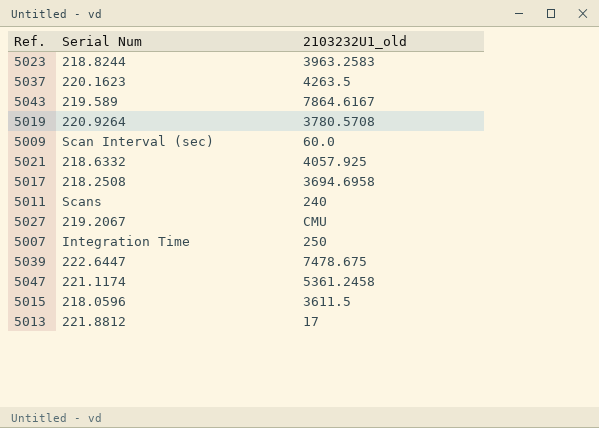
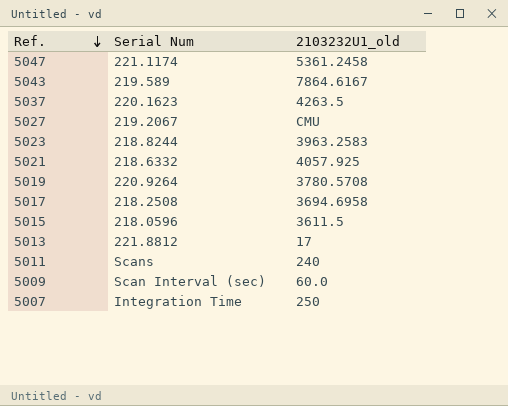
row order: none -> Ref. descending
row 5039: 222.6447 | 7478.675 -> none

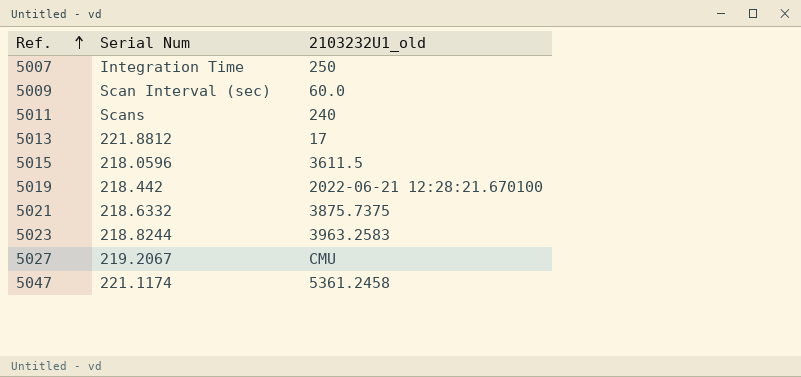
row order: Ref. descending -> Ref. ascending
row 5043: 219.589 | 7864.6167 -> none
row 5037: 220.1623 | 4263.5 -> none
row 5017: 218.2508 | 3694.6958 -> none
5019 | Serial Num: 220.9264 -> 218.442
5019 | 2103232U1_old: 3780.5708 -> 2022-06-21 12:28:21.670100
5021 | 2103232U1_old: 4057.925 -> 3875.7375

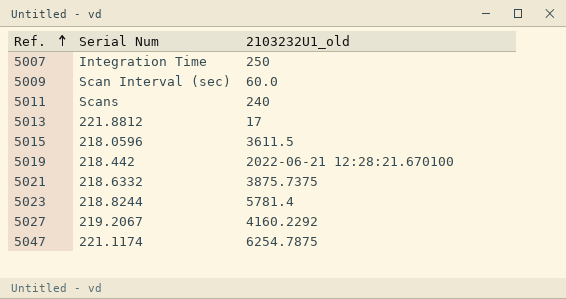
5023 | 2103232U1_old: 3963.2583 -> 5781.4
5027 | 2103232U1_old: CMU -> 4160.2292
5047 | 2103232U1_old: 5361.2458 -> 6254.7875

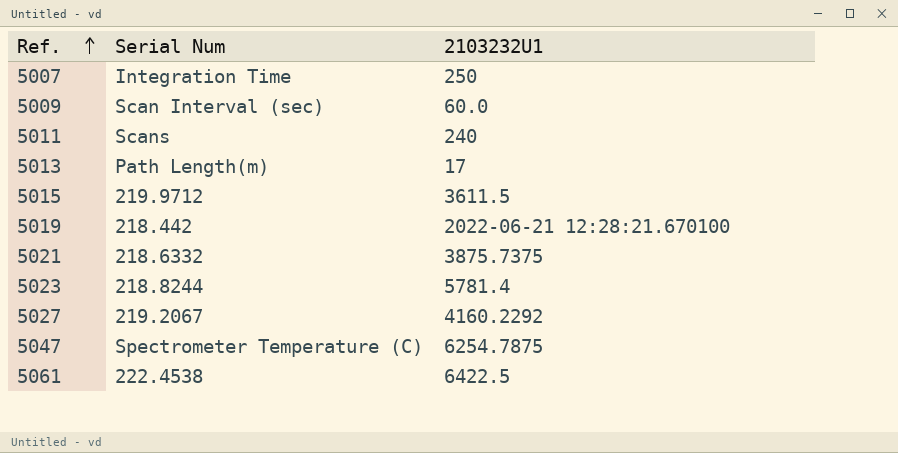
column name: 2103232U1_old -> 2103232U1
5013 | Serial Num: 221.8812 -> Path Length(m)
5015 | Serial Num: 218.0596 -> 219.9712
5047 | Serial Num: 221.1174 -> Spectrometer Temperature (C)
row 5061: none -> 222.4538 | 6422.5

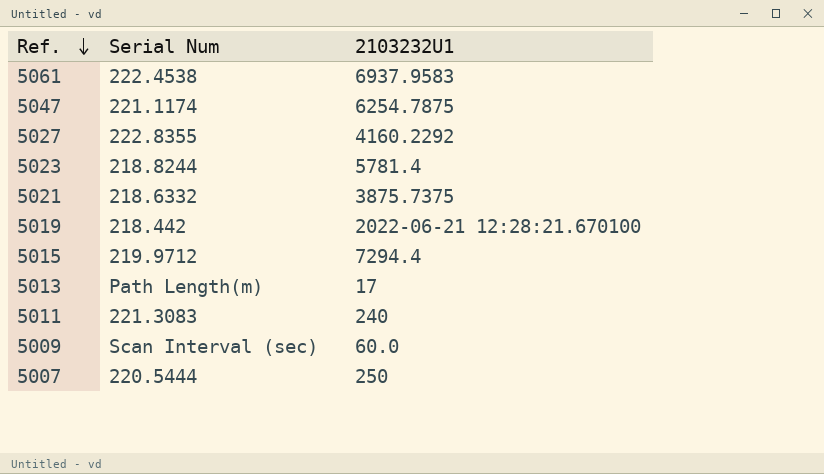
row order: Ref. ascending -> Ref. descending
5061 | 2103232U1: 6422.5 -> 6937.9583
5047 | Serial Num: Spectrometer Temperature (C) -> 221.1174
5027 | Serial Num: 219.2067 -> 222.8355
5015 | 2103232U1: 3611.5 -> 7294.4
5011 | Serial Num: Scans -> 221.3083
5007 | Serial Num: Integration Time -> 220.5444

